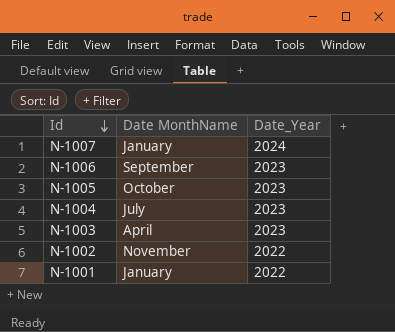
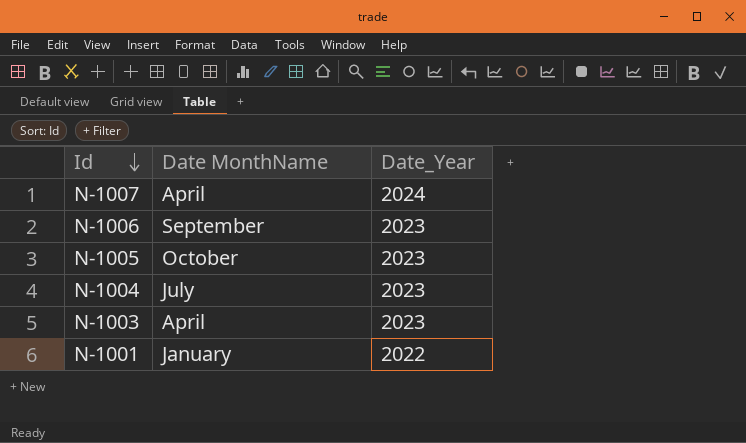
row N-1002: November | 2022 -> none
N-1007 | Date MonthName: January -> April

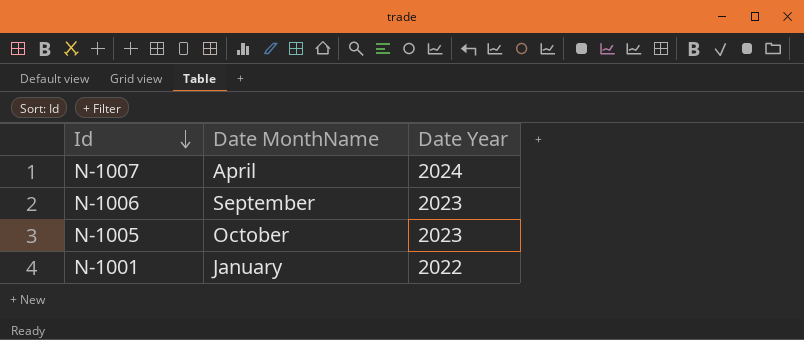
column name: Date_Year -> Date Year
row N-1004: July | 2023 -> none
row N-1003: April | 2023 -> none

